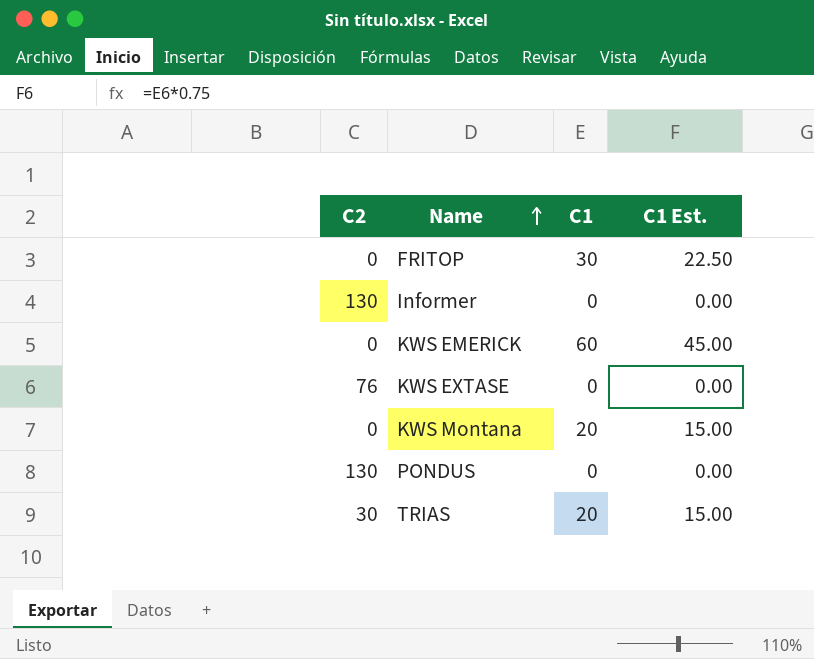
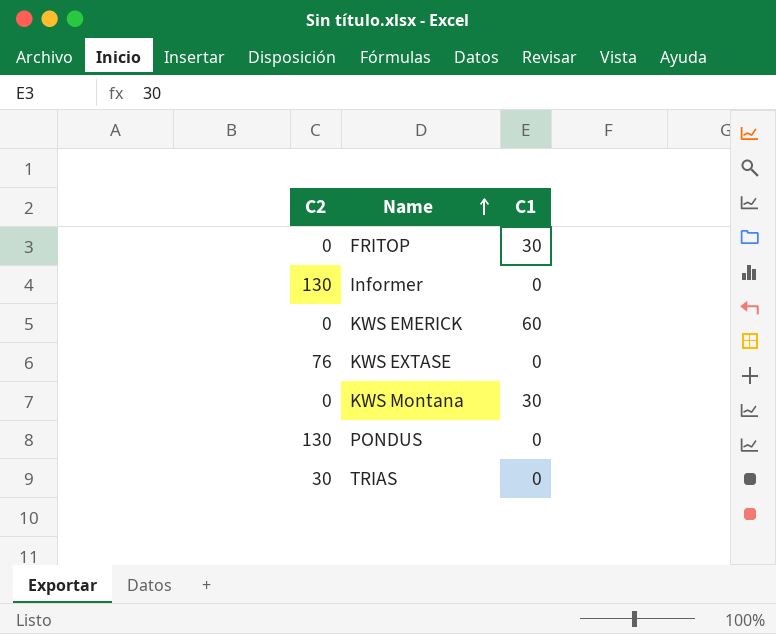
column C1 Est. | formula: [C1] * 0.75 -> none
KWS Montana | C1: 20 -> 30
TRIAS | C1: 20 -> 0

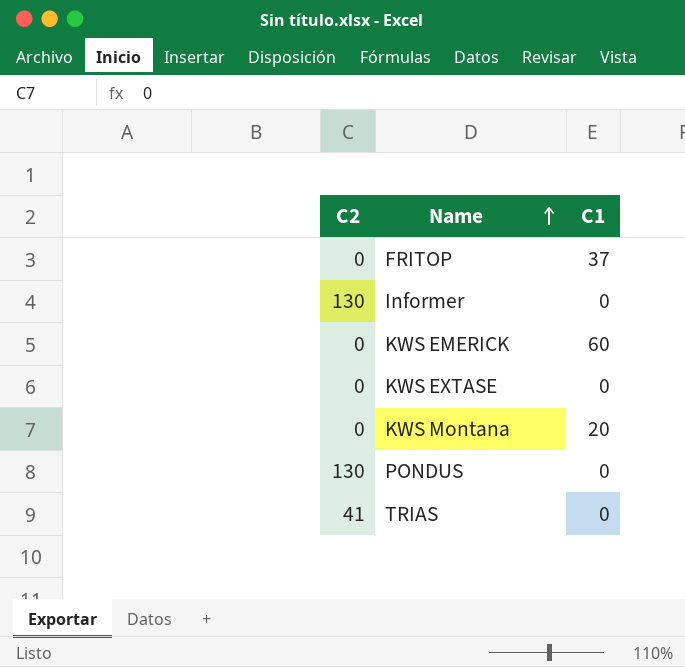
FRITOP | C1: 30 -> 37
KWS EXTASE | C2: 76 -> 0
KWS Montana | C1: 30 -> 20
TRIAS | C2: 30 -> 41

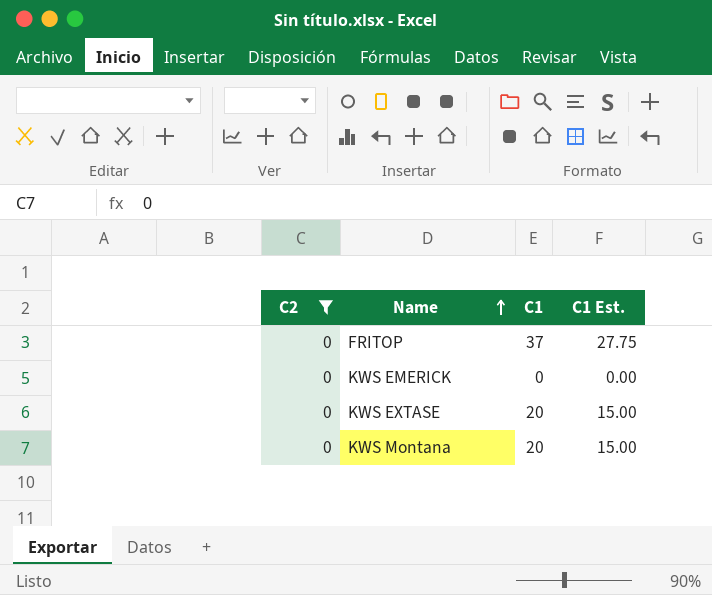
filter: none -> C2 = 0
column C1 Est. | formula: none -> [C1] * 0.75
KWS EMERICK | C1: 60 -> 0
KWS EXTASE | C1: 0 -> 20

